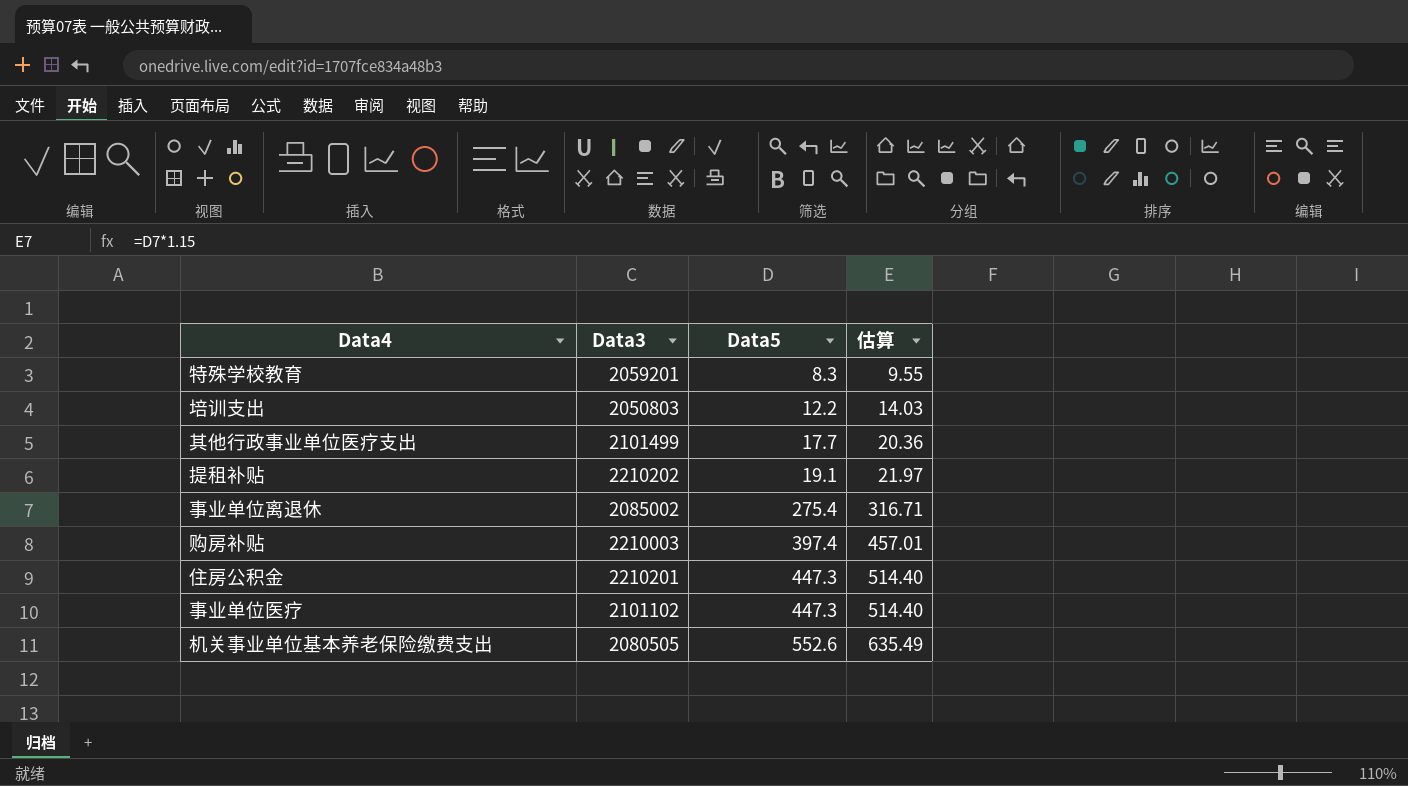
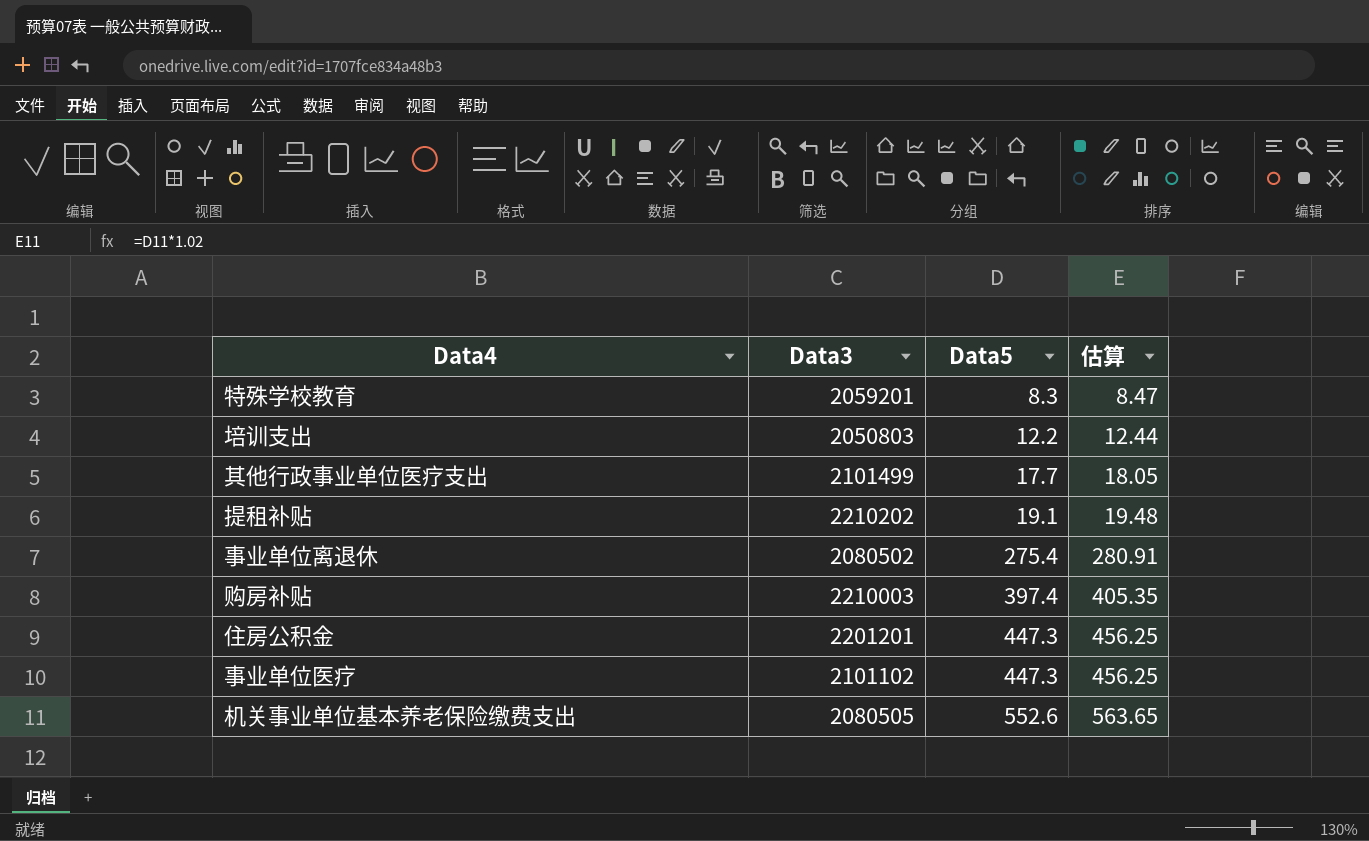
column 估算 | formula: [Data5] * 1.15 -> [Data5] * 1.02
事业单位离退休 | Data3: 2085002 -> 2080502
住房公积金 | Data3: 2210201 -> 2201201

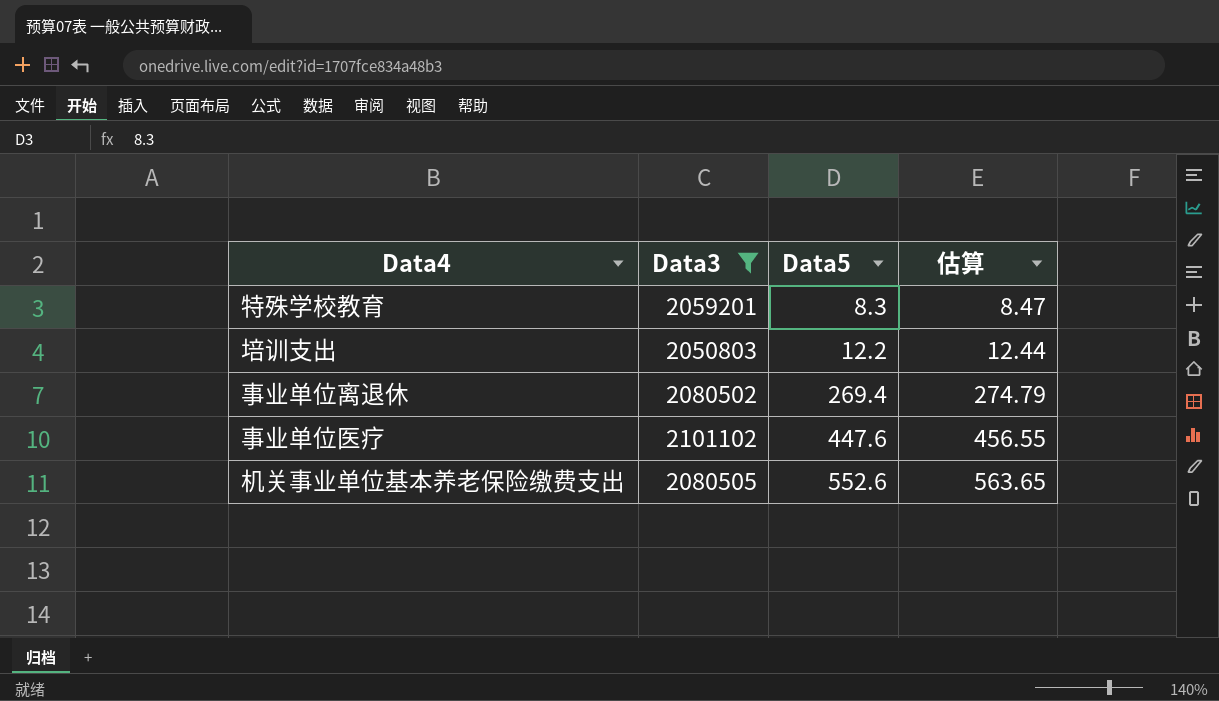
filter: none -> Data3 <= 2101102
事业单位离退休 | Data5: 275.4 -> 269.4
事业单位离退休 | 估算: 280.91 -> 274.79
事业单位医疗 | Data5: 447.3 -> 447.6
事业单位医疗 | 估算: 456.25 -> 456.55

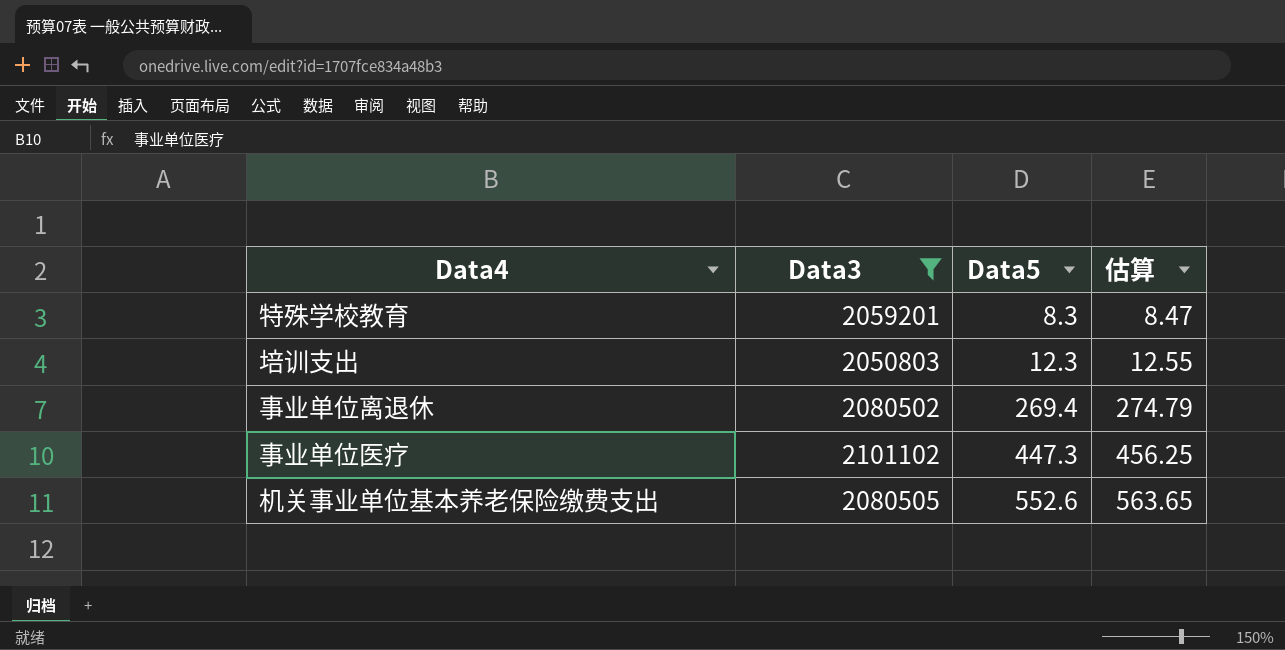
培训支出 | Data5: 12.2 -> 12.3
培训支出 | 估算: 12.44 -> 12.55
事业单位医疗 | Data5: 447.6 -> 447.3
事业单位医疗 | 估算: 456.55 -> 456.25

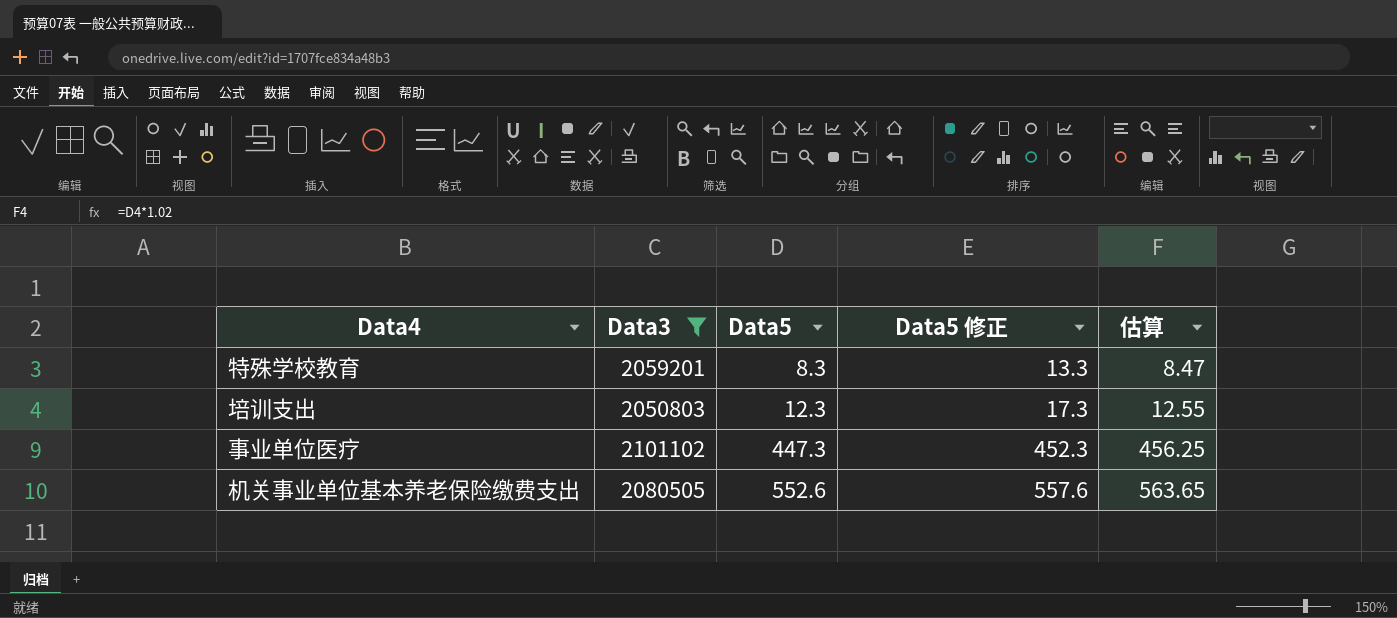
column Data5 修正 | formula: none -> [Data5] + 5
row 事业单位离退休: 2080502 | 269.4 | 274.79 -> none

